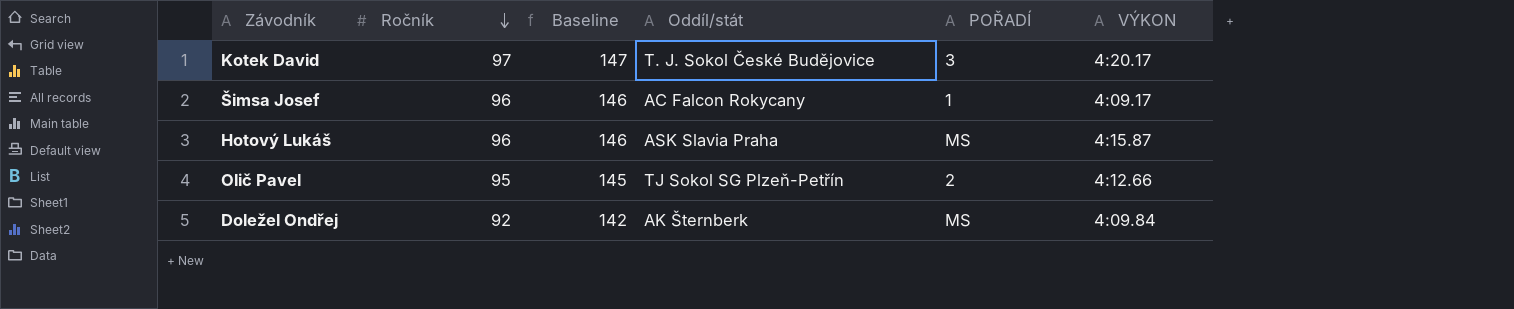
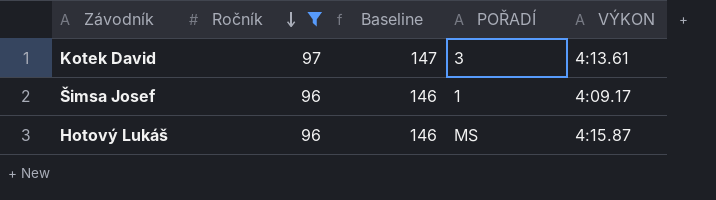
filter: none -> Ročník >= 96
column Oddíl/stát | position: 4 -> none
Kotek David | VÝKON: 4:20.17 -> 4:13.61

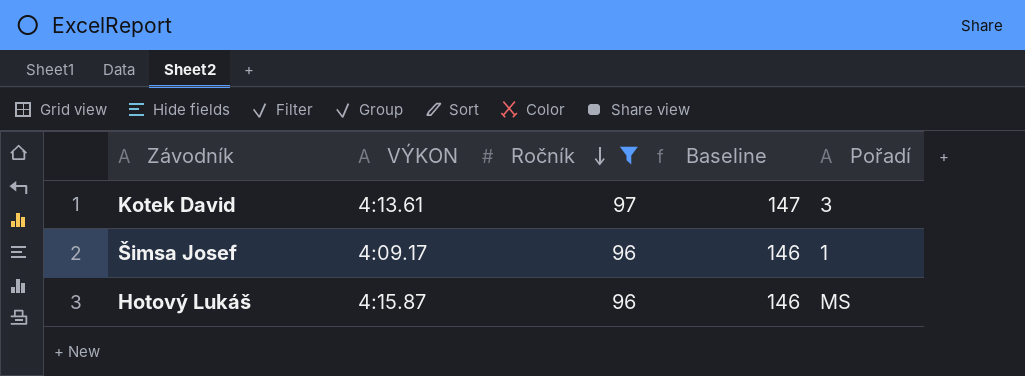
column VÝKON | position: 5 -> 2
column name: POŘADÍ -> Pořadí

